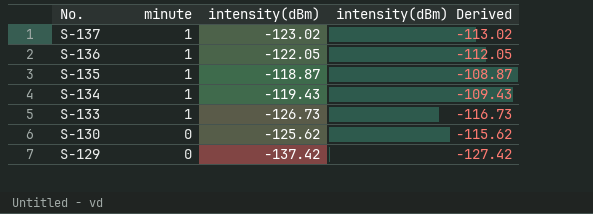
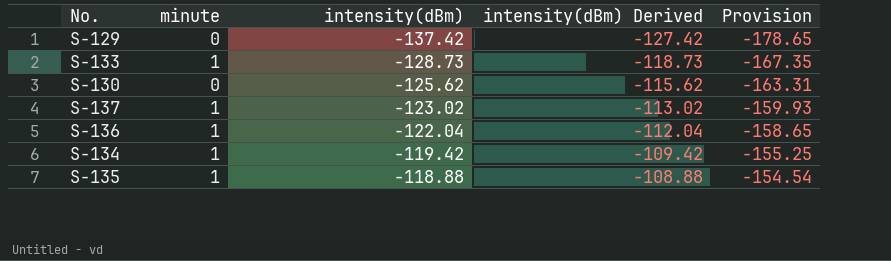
row order: No. descending -> intensity(dBm) ascending
column Provision | formula: none -> [intensity(dBm)] * 1.3
S-133 | intensity(dBm): -126.73 -> -128.73
S-133 | intensity(dBm) Derived: -116.73 -> -118.73
S-136 | intensity(dBm): -122.05 -> -122.04
S-136 | intensity(dBm) Derived: -112.05 -> -112.04
S-134 | intensity(dBm): -119.43 -> -119.42
S-134 | intensity(dBm) Derived: -109.43 -> -109.42
S-135 | intensity(dBm): -118.87 -> -118.88
S-135 | intensity(dBm) Derived: -108.87 -> -108.88

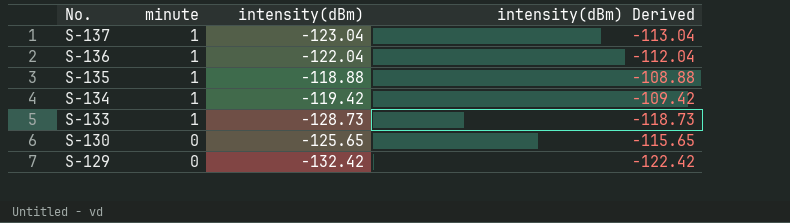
row order: intensity(dBm) ascending -> No. descending
column Provision | formula: [intensity(dBm)] * 1.3 -> none
S-137 | intensity(dBm): -123.02 -> -123.04
S-137 | intensity(dBm) Derived: -113.02 -> -113.04
S-130 | intensity(dBm): -125.62 -> -125.65
S-130 | intensity(dBm) Derived: -115.62 -> -115.65
S-129 | intensity(dBm): -137.42 -> -132.42
S-129 | intensity(dBm) Derived: -127.42 -> -122.42

